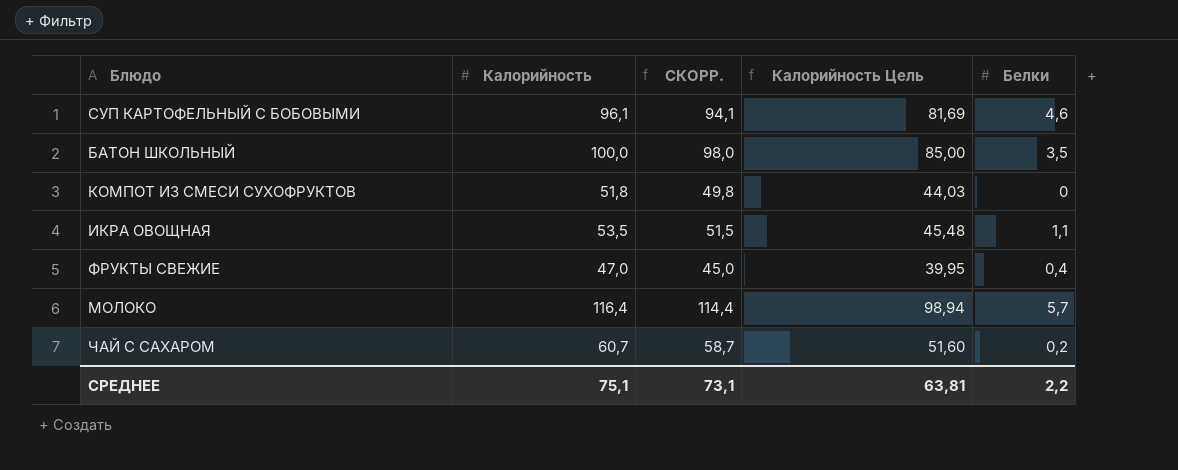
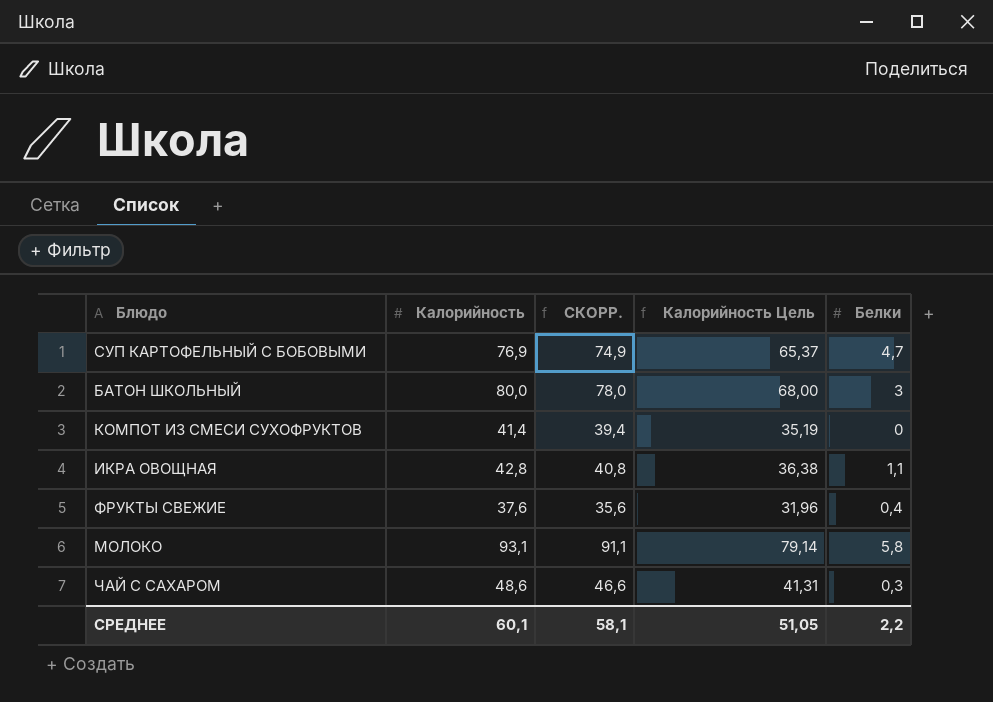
СУП КАРТОФЕЛЬНЫЙ С БОБОВЫМИ | Калорийность: 96,1 -> 76,9
СУП КАРТОФЕЛЬНЫЙ С БОБОВЫМИ | СКОРР.: 94,1 -> 74,9
СУП КАРТОФЕЛЬНЫЙ С БОБОВЫМИ | Калорийность Цель: 81,69 -> 65,37
СУП КАРТОФЕЛЬНЫЙ С БОБОВЫМИ | Белки: 4,6 -> 4,7
БАТОН ШКОЛЬНЫЙ | Калорийность: 100,0 -> 80,0
БАТОН ШКОЛЬНЫЙ | СКОРР.: 98,0 -> 78,0
БАТОН ШКОЛЬНЫЙ | Калорийность Цель: 85,00 -> 68,00
БАТОН ШКОЛЬНЫЙ | Белки: 3,5 -> 3
КОМПОТ ИЗ СМЕСИ СУХОФРУКТОВ | Калорийность: 51,8 -> 41,4
КОМПОТ ИЗ СМЕСИ СУХОФРУКТОВ | СКОРР.: 49,8 -> 39,4
КОМПОТ ИЗ СМЕСИ СУХОФРУКТОВ | Калорийность Цель: 44,03 -> 35,19
ИКРА ОВОЩНАЯ | Калорийность: 53,5 -> 42,8
ИКРА ОВОЩНАЯ | СКОРР.: 51,5 -> 40,8
ИКРА ОВОЩНАЯ | Калорийность Цель: 45,48 -> 36,38
ФРУКТЫ СВЕЖИЕ | Калорийность: 47,0 -> 37,6
ФРУКТЫ СВЕЖИЕ | СКОРР.: 45,0 -> 35,6
ФРУКТЫ СВЕЖИЕ | Калорийность Цель: 39,95 -> 31,96
МОЛОКО | Калорийность: 116,4 -> 93,1
МОЛОКО | СКОРР.: 114,4 -> 91,1
МОЛОКО | Калорийность Цель: 98,94 -> 79,14
МОЛОКО | Белки: 5,7 -> 5,8
ЧАЙ С САХАРОМ | Калорийность: 60,7 -> 48,6
ЧАЙ С САХАРОМ | СКОРР.: 58,7 -> 46,6
ЧАЙ С САХАРОМ | Калорийность Цель: 51,60 -> 41,31
ЧАЙ С САХАРОМ | Белки: 0,2 -> 0,3
СРЕДНЕЕ | Калорийность: 75,1 -> 60,1
СРЕДНЕЕ | СКОРР.: 73,1 -> 58,1
СРЕДНЕЕ | Калорийность Цель: 63,81 -> 51,05

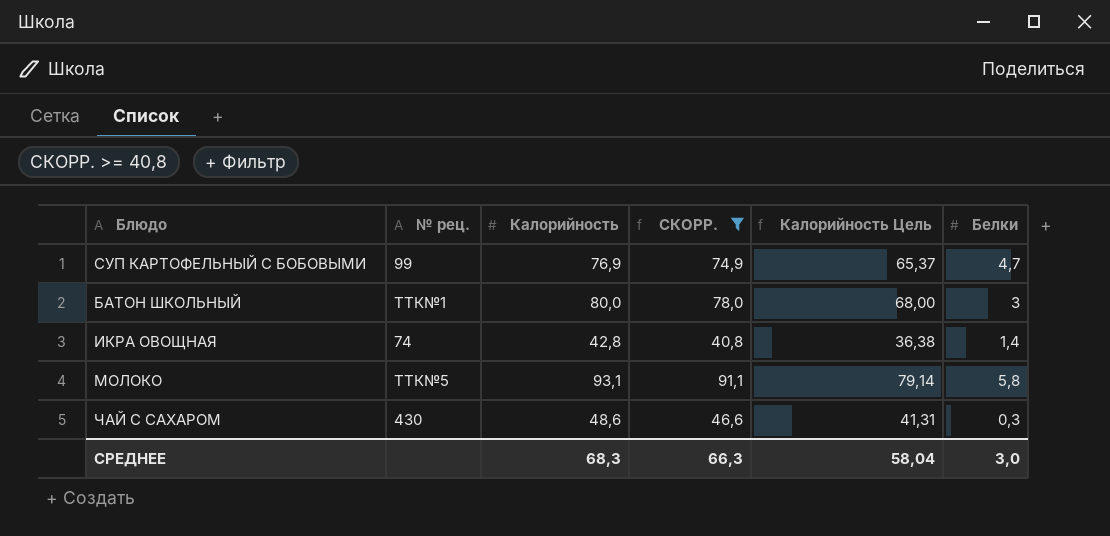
filter: none -> СКОРР. >= 40,8
column № рец. | position: none -> 2
ИКРА ОВОЩНАЯ | Белки: 1,1 -> 1,4
СРЕДНЕЕ | Калорийность: 60,1 -> 68,3
СРЕДНЕЕ | СКОРР.: 58,1 -> 66,3
СРЕДНЕЕ | Калорийность Цель: 51,05 -> 58,04
СРЕДНЕЕ | Белки: 2,2 -> 3,0

